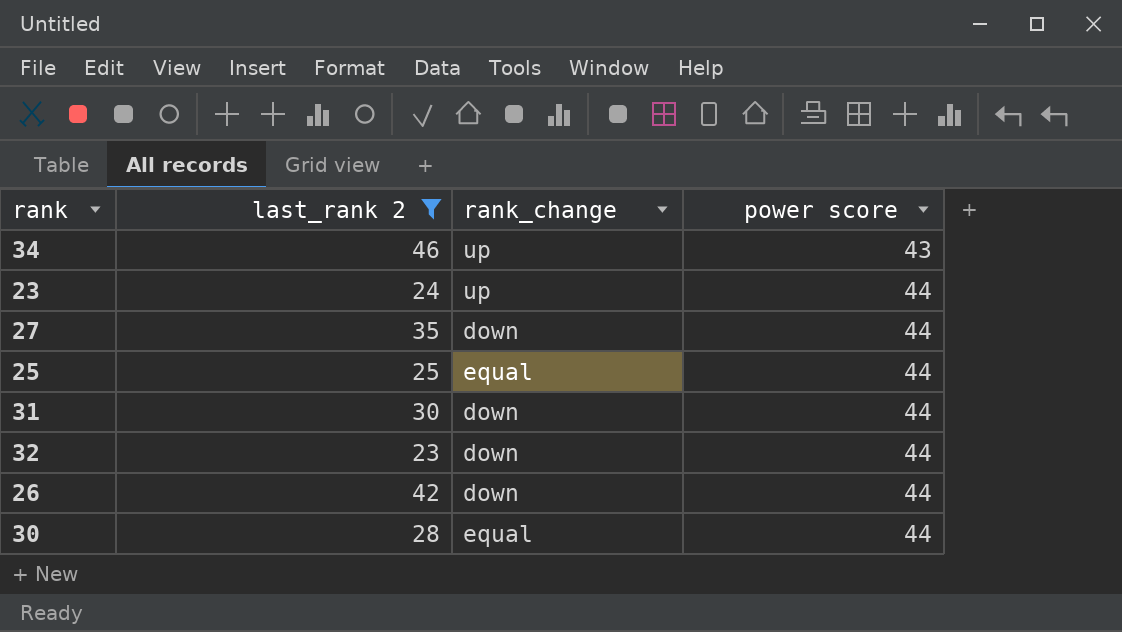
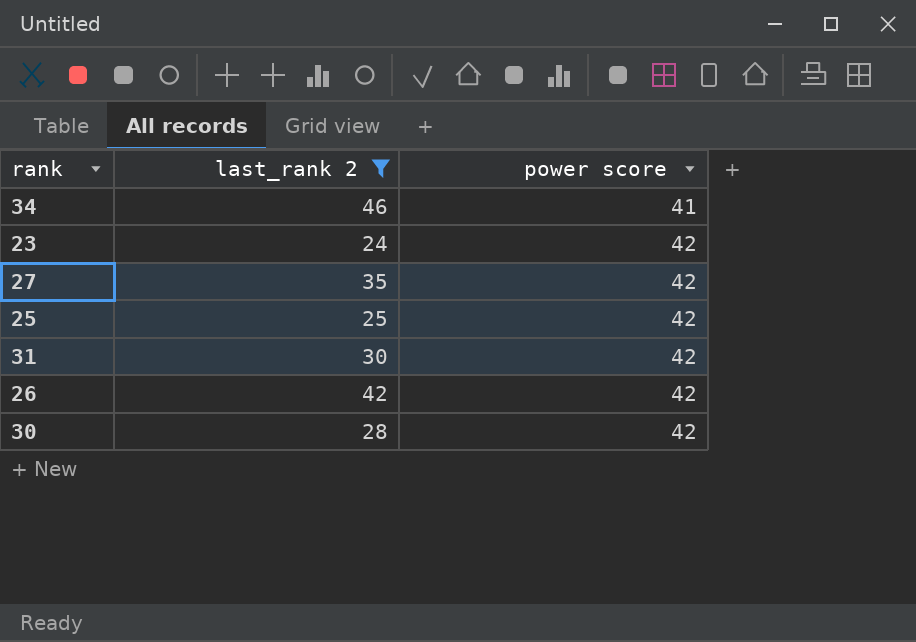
column rank_change | position: 3 -> none
row 32: 23 | down | 44 -> none
34 | power score: 43 -> 41
23 | power score: 44 -> 42
27 | power score: 44 -> 42
25 | power score: 44 -> 42
31 | power score: 44 -> 42
26 | power score: 44 -> 42
30 | power score: 44 -> 42

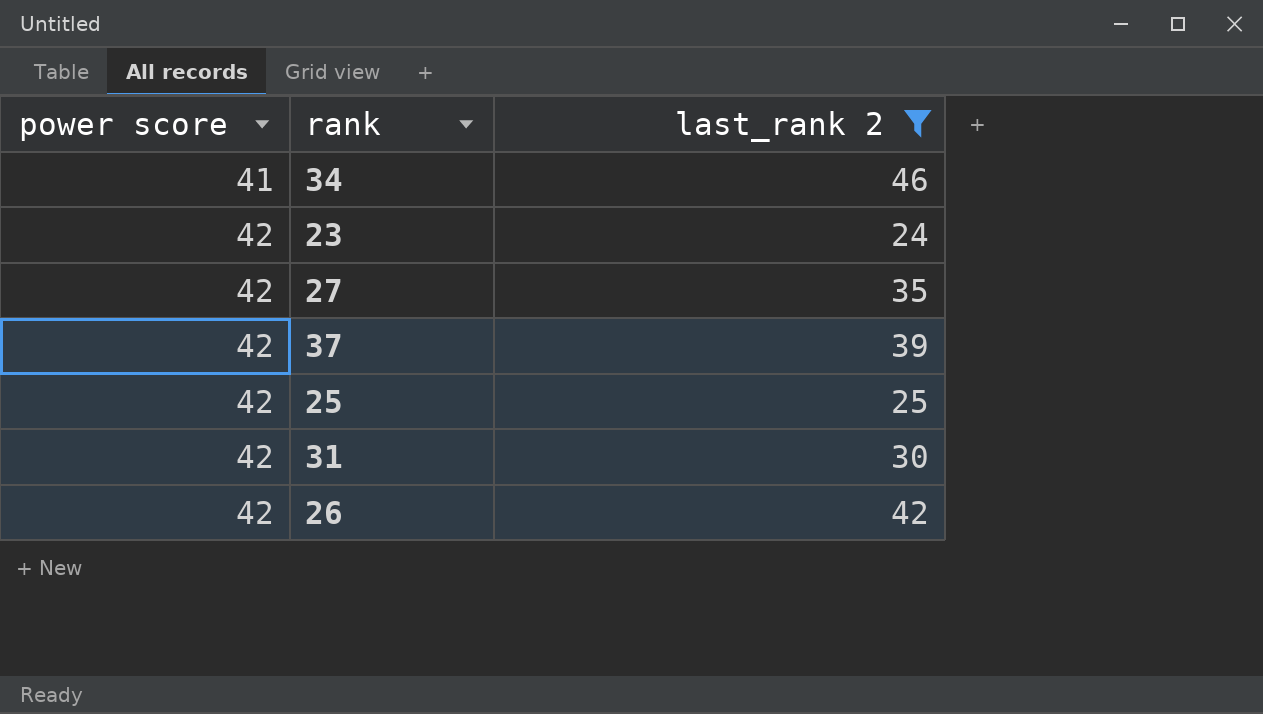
column power score | position: 3 -> 1
row 30: 28 | 42 -> none
row 37: none -> 42 | 39

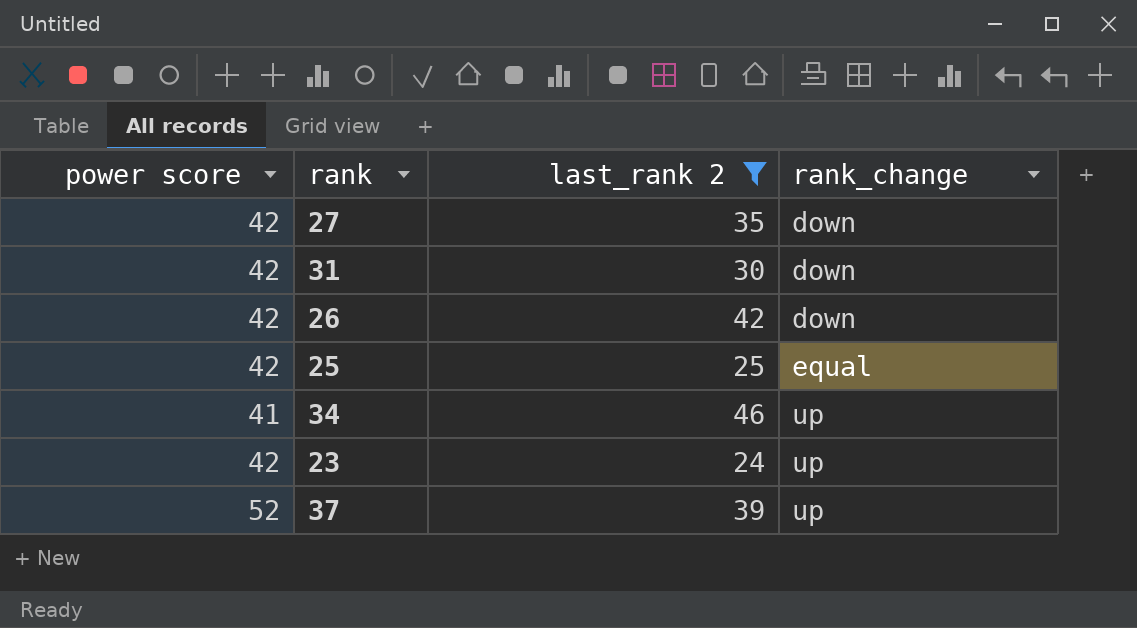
row order: power score ascending -> rank_change ascending
column rank_change | position: none -> 4
37 | power score: 42 -> 52

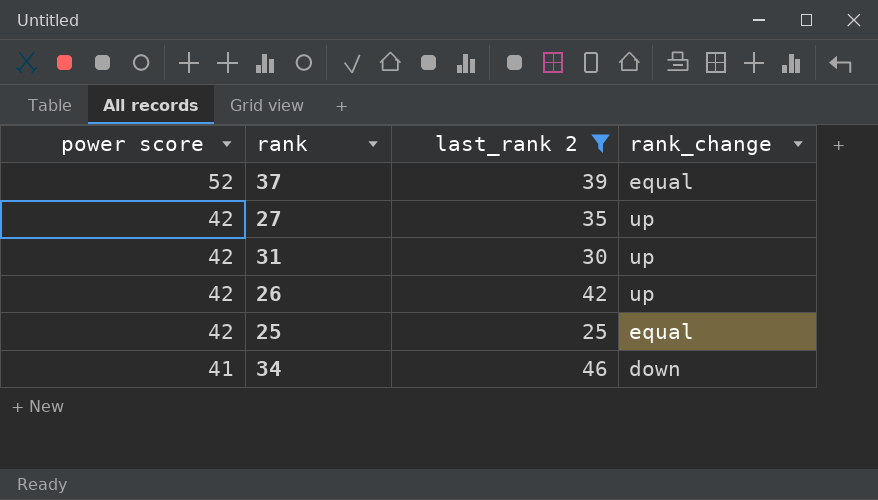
row order: rank_change ascending -> power score descending
row 23: 42 | 24 | up -> none
37 | rank_change: up -> equal
27 | rank_change: down -> up
31 | rank_change: down -> up
26 | rank_change: down -> up
34 | rank_change: up -> down

